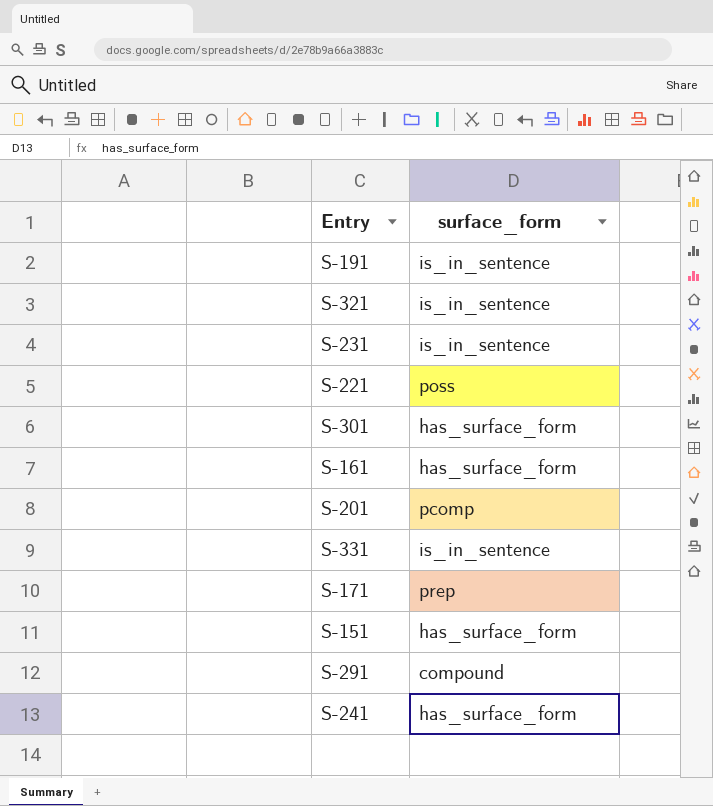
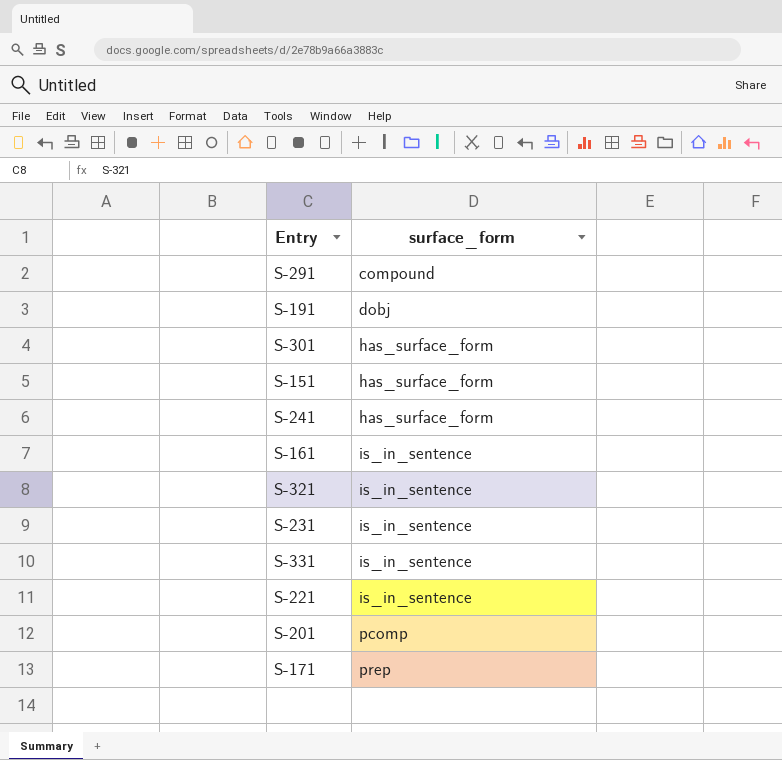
row order: none -> surface_form ascending
S-191 | surface_form: is_in_sentence -> dobj
S-161 | surface_form: has_surface_form -> is_in_sentence
S-221 | surface_form: poss -> is_in_sentence

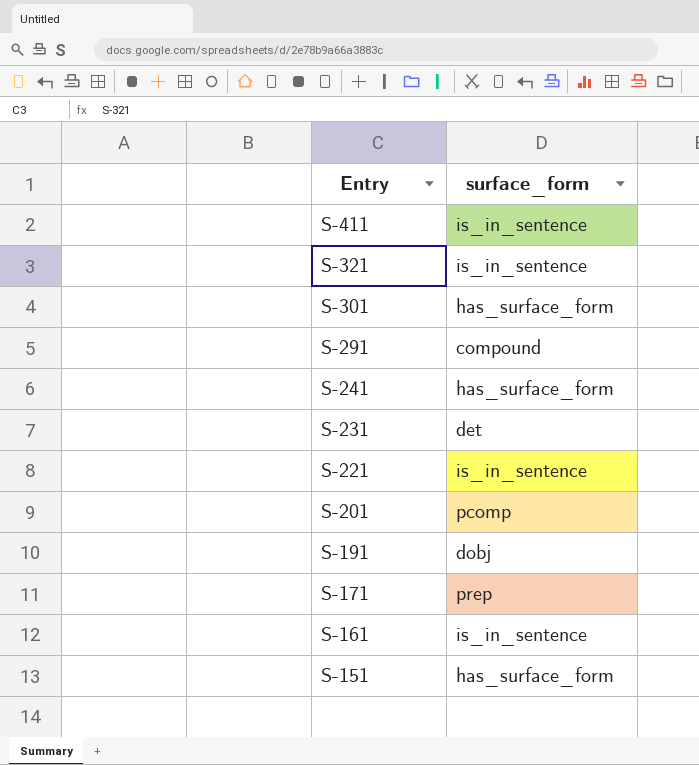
row order: surface_form ascending -> Entry descending
row S-331: is_in_sentence -> none
row S-411: none -> is_in_sentence
S-231 | surface_form: is_in_sentence -> det

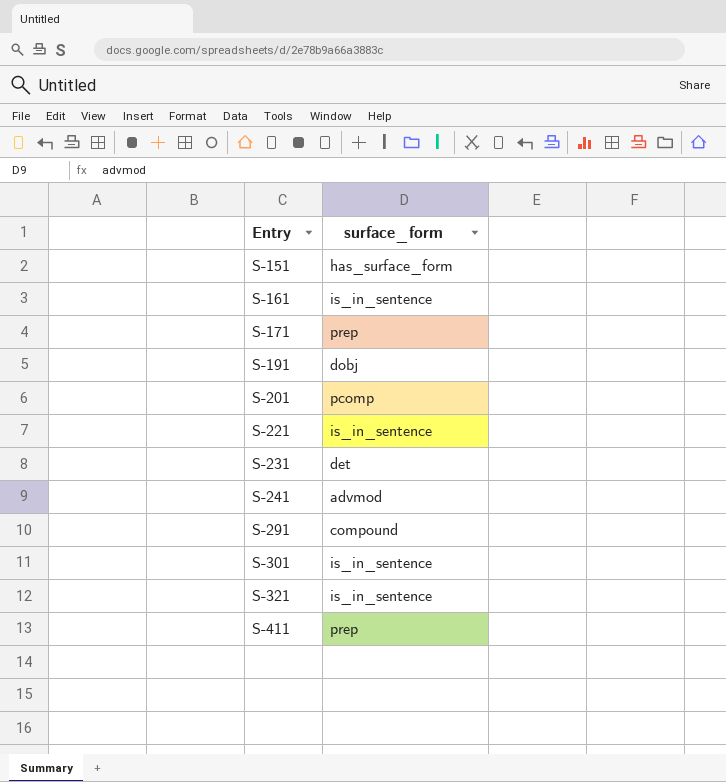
row order: Entry descending -> Entry ascending
S-241 | surface_form: has_surface_form -> advmod
S-301 | surface_form: has_surface_form -> is_in_sentence
S-411 | surface_form: is_in_sentence -> prep

